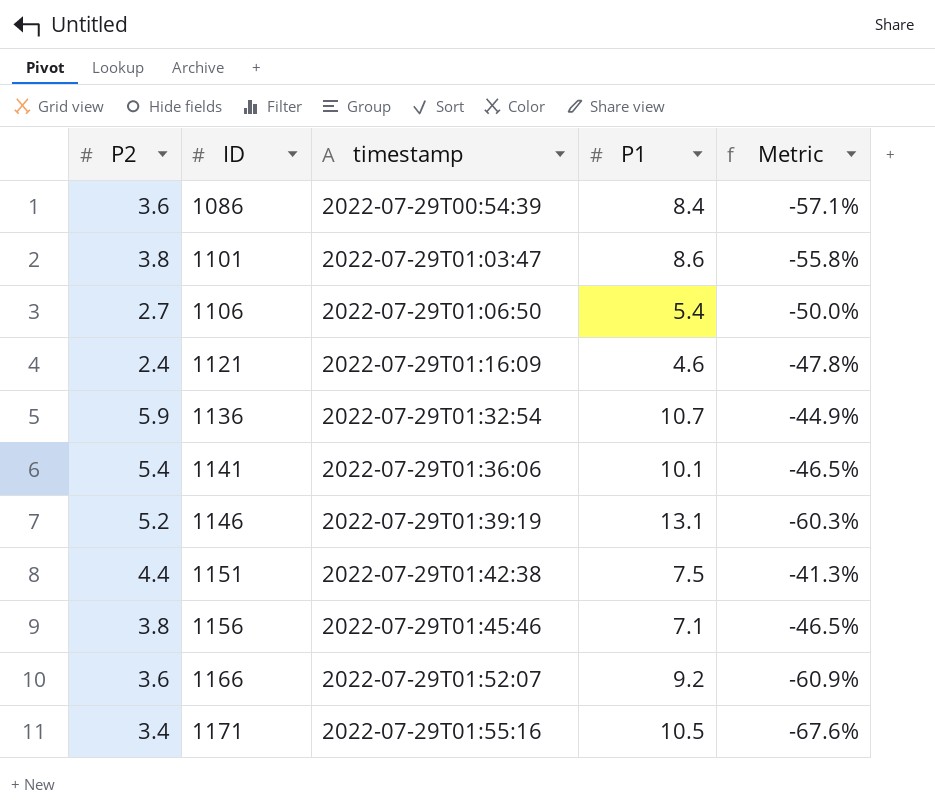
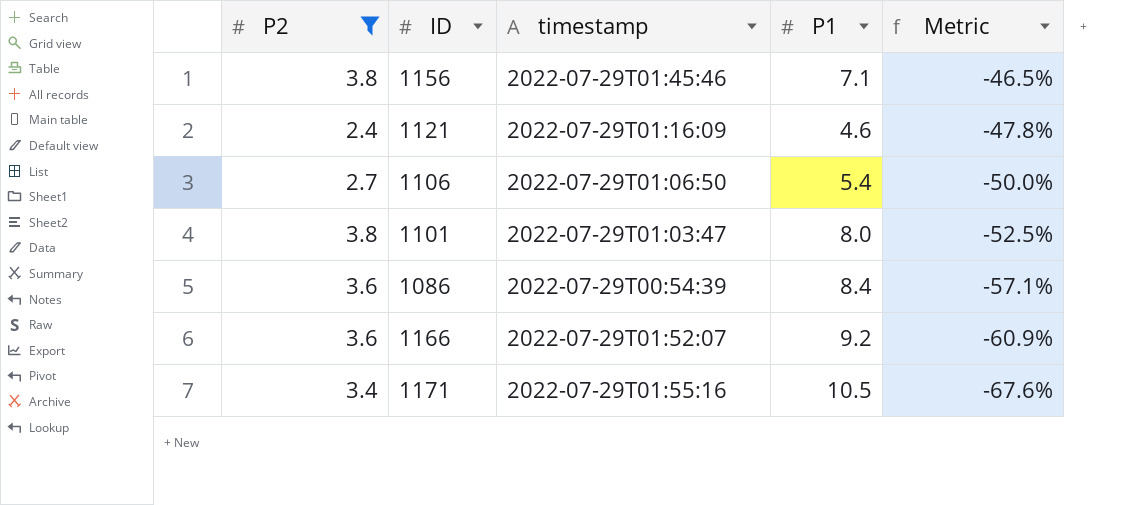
filter: none -> P2 <= 3.8
row order: ID ascending -> Metric descending
1101 | P1: 8.6 -> 8.0
1101 | Metric: -55.8% -> -52.5%

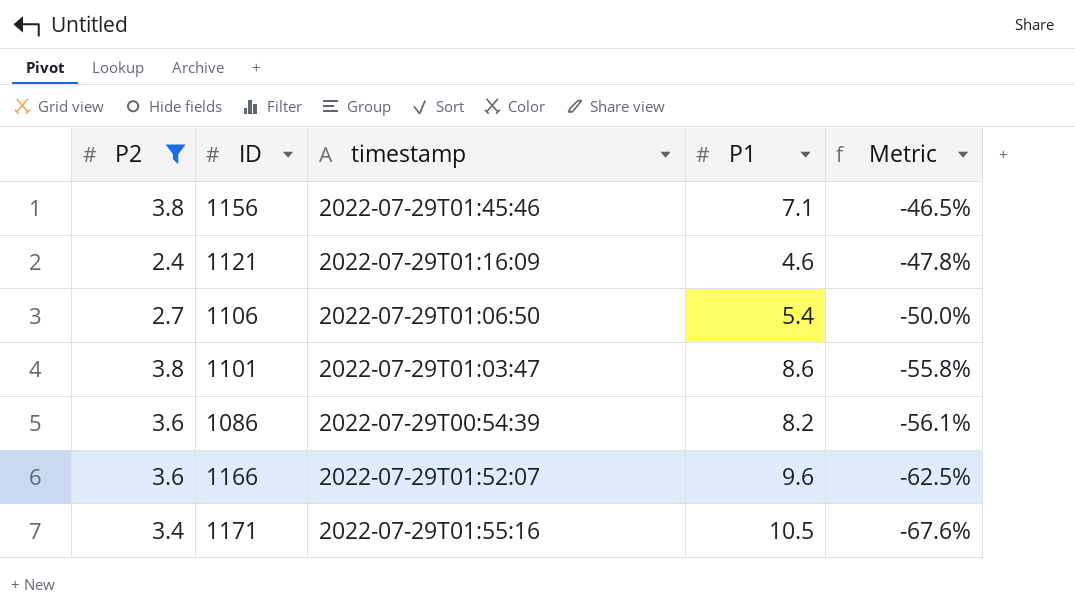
1101 | P1: 8.0 -> 8.6
1101 | Metric: -52.5% -> -55.8%
1086 | P1: 8.4 -> 8.2
1086 | Metric: -57.1% -> -56.1%
1166 | P1: 9.2 -> 9.6
1166 | Metric: -60.9% -> -62.5%

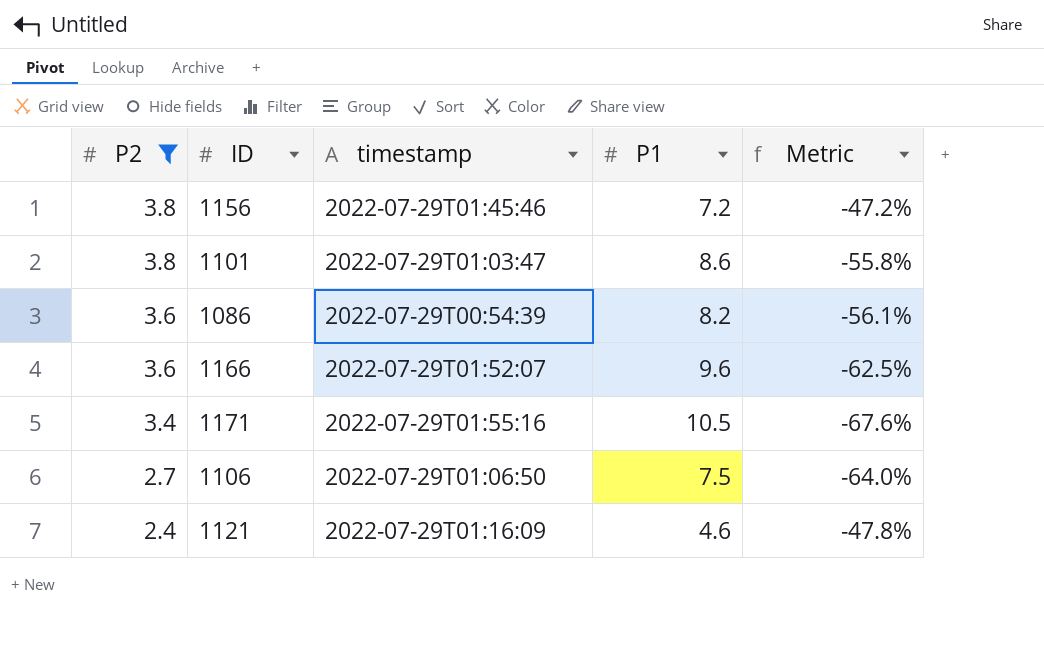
row order: Metric descending -> P2 descending
1156 | P1: 7.1 -> 7.2
1156 | Metric: -46.5% -> -47.2%
1106 | P1: 5.4 -> 7.5
1106 | Metric: -50.0% -> -64.0%

